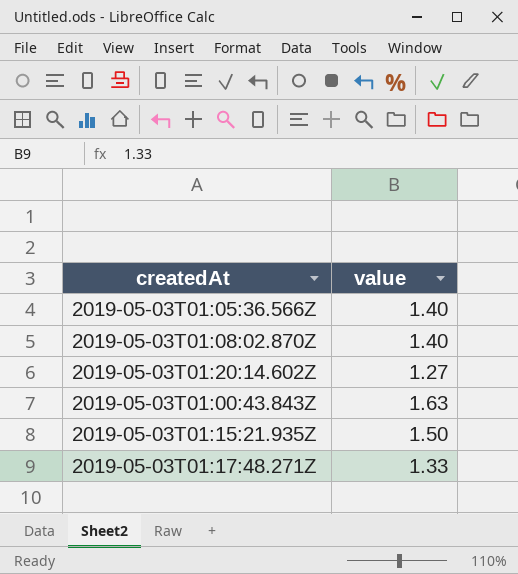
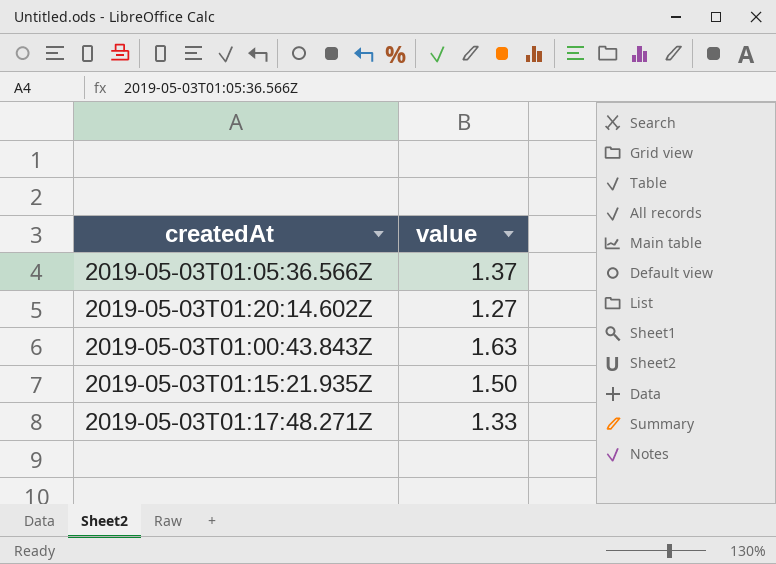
row 2019-05-03T01:08:02.870Z: 1.40 -> none
2019-05-03T01:05:36.566Z | value: 1.40 -> 1.37

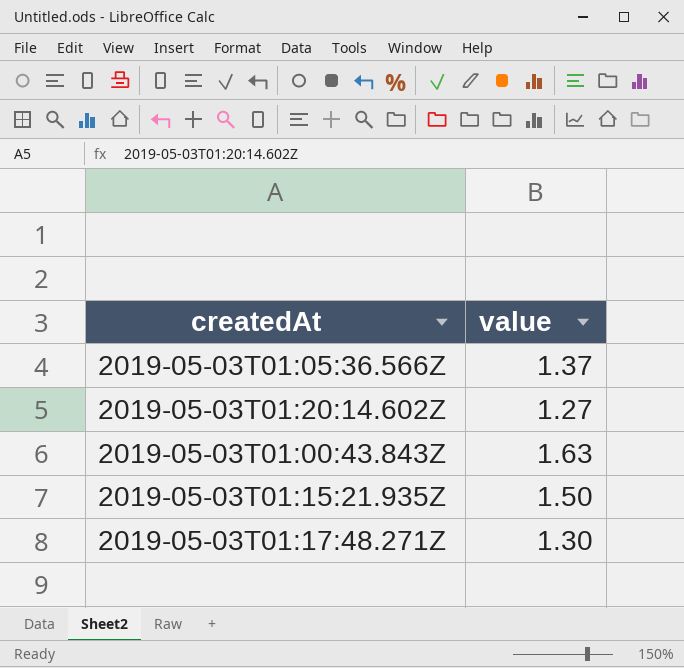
2019-05-03T01:17:48.271Z | value: 1.33 -> 1.30

